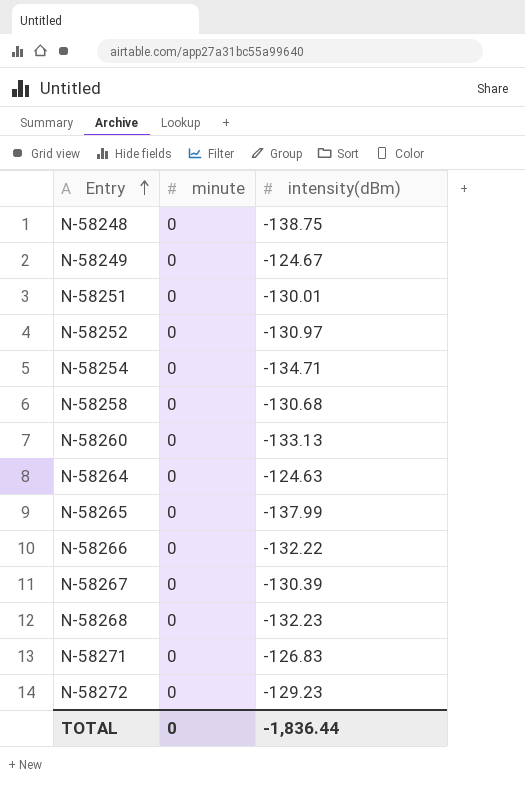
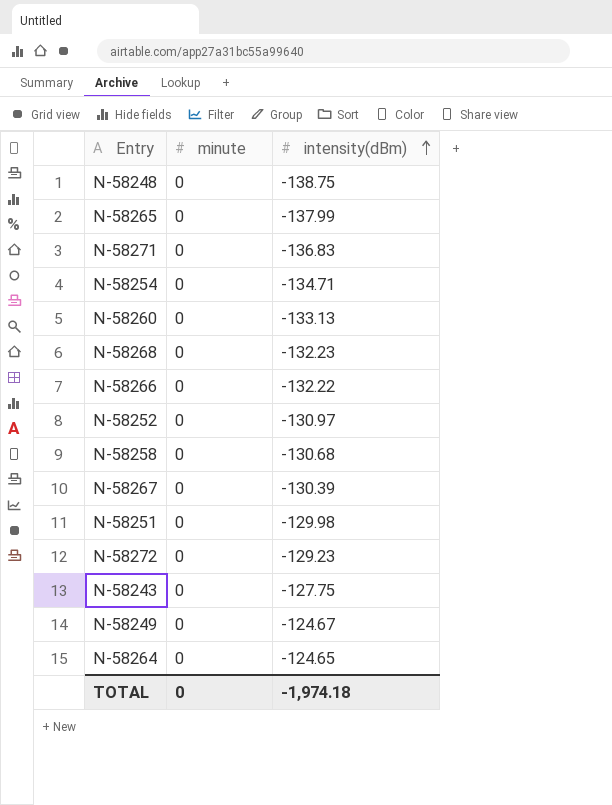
row order: Entry ascending -> intensity(dBm) ascending
N-58271 | intensity(dBm): -126.83 -> -136.83
N-58251 | intensity(dBm): -130.01 -> -129.98
row N-58243: none -> 0 | -127.75
N-58264 | intensity(dBm): -124.63 -> -124.65
TOTAL | intensity(dBm): -1,836.44 -> -1,974.18

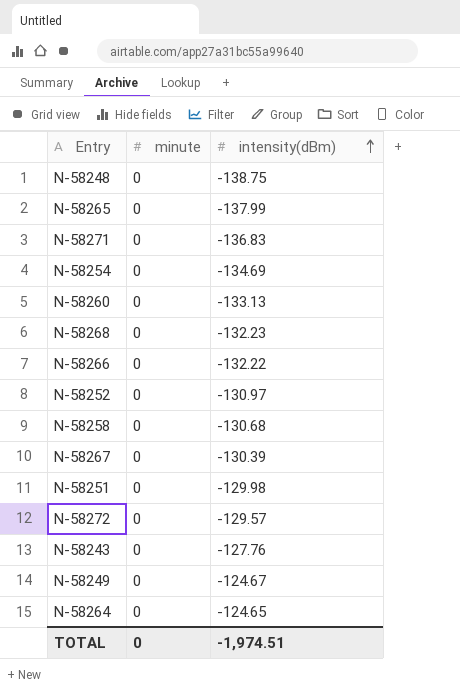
N-58254 | intensity(dBm): -134.71 -> -134.69
N-58272 | intensity(dBm): -129.23 -> -129.57
N-58243 | intensity(dBm): -127.75 -> -127.76
TOTAL | intensity(dBm): -1,974.18 -> -1,974.51

